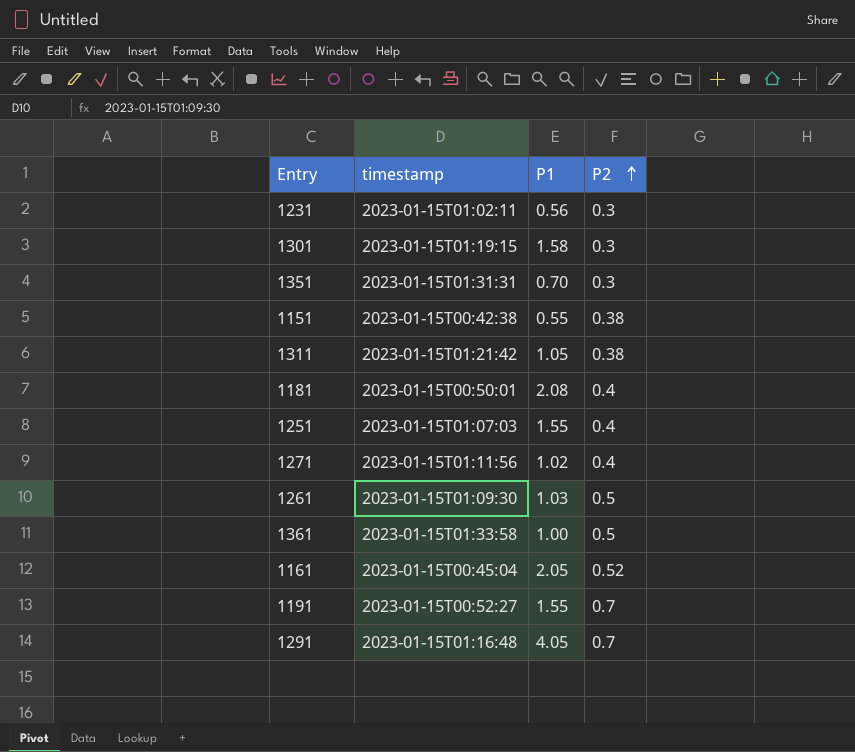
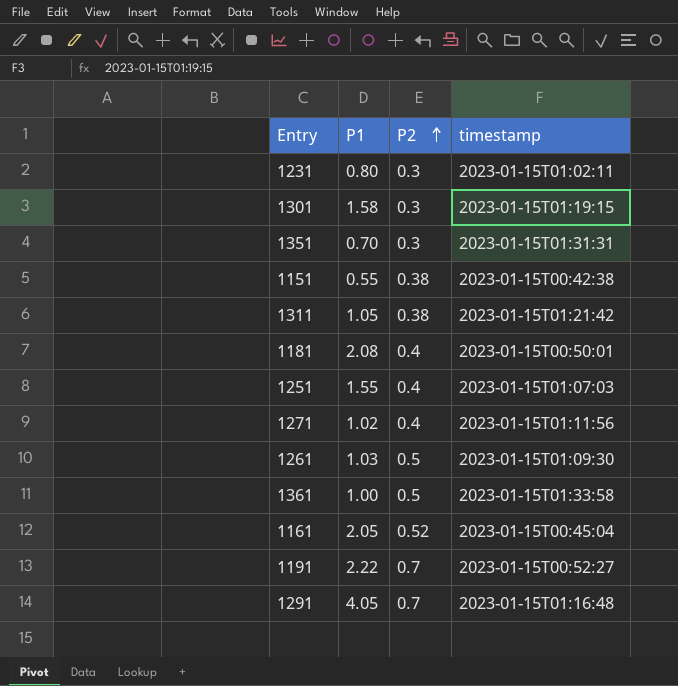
column timestamp | position: 2 -> 4
1231 | P1: 0.56 -> 0.80
1191 | P1: 1.55 -> 2.22

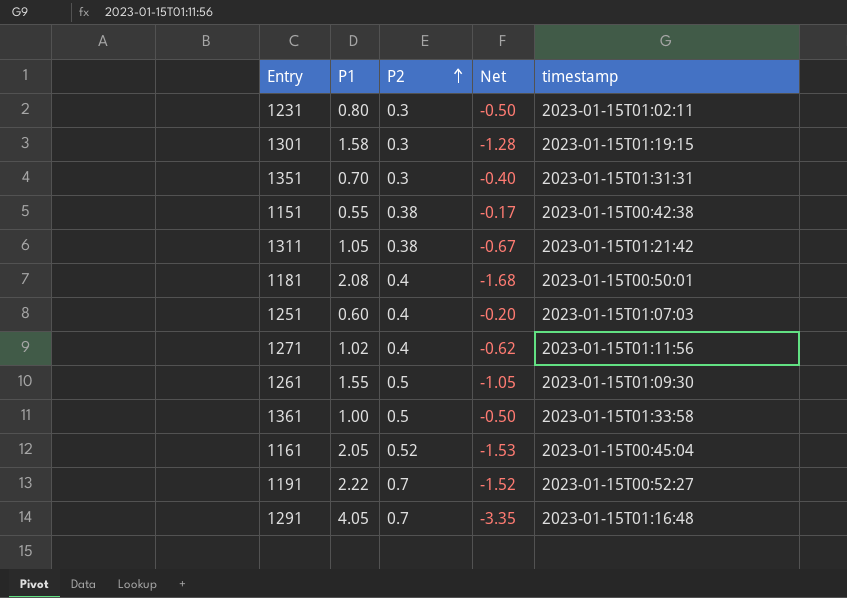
column Net | formula: none -> [P2] - [P1]
1251 | P1: 1.55 -> 0.60
1261 | P1: 1.03 -> 1.55

